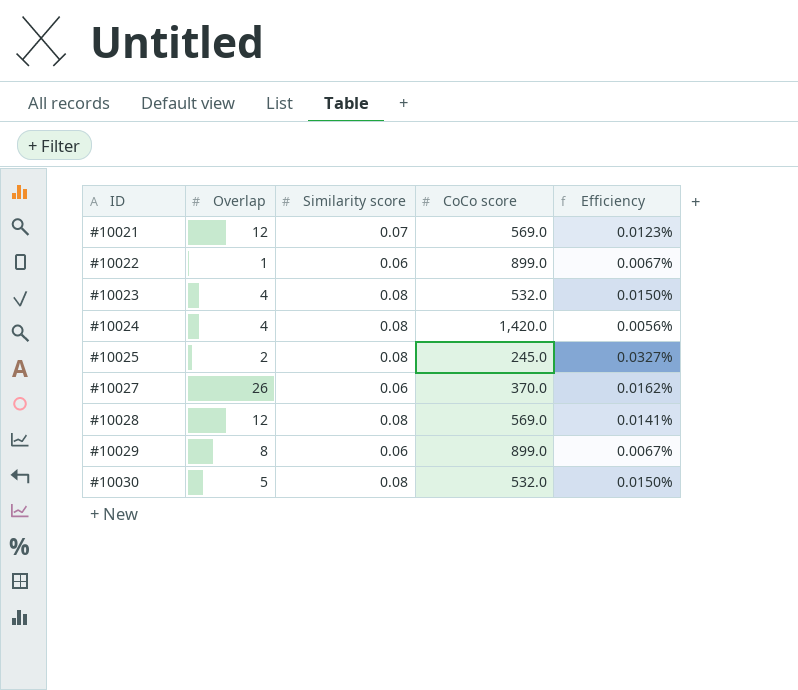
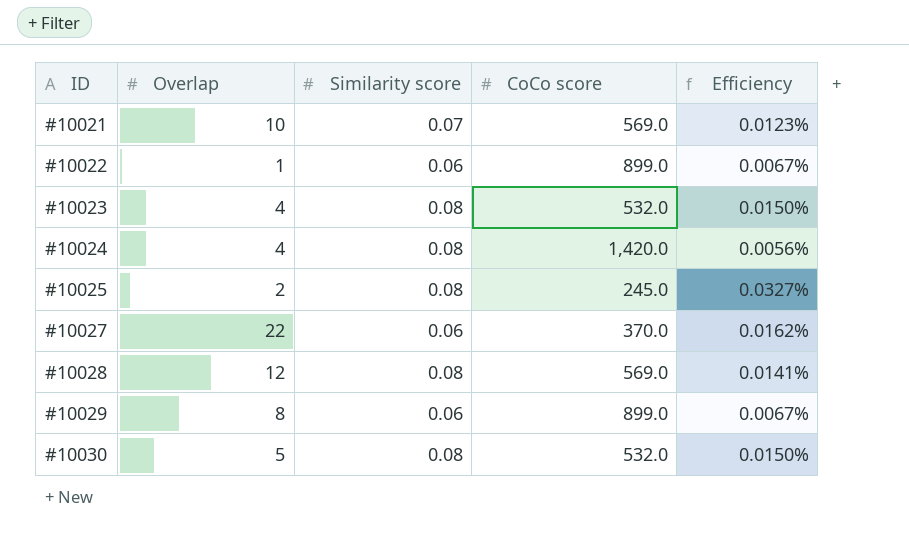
#10021 | Overlap: 12 -> 10
#10027 | Overlap: 26 -> 22

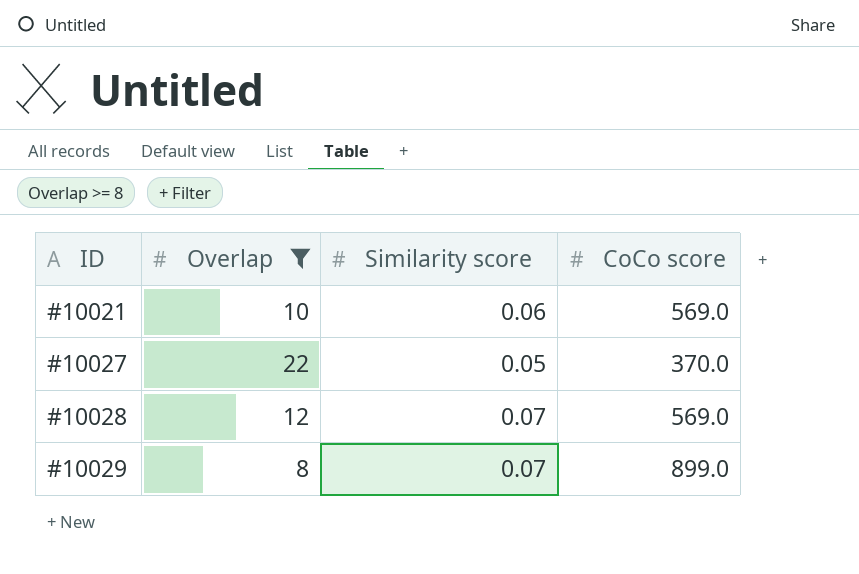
filter: none -> Overlap >= 8
column Efficiency | formula: [Similarity score] / [CoCo score] -> none
#10021 | Similarity score: 0.07 -> 0.06
#10027 | Similarity score: 0.06 -> 0.05
#10028 | Similarity score: 0.08 -> 0.07
#10029 | Similarity score: 0.06 -> 0.07

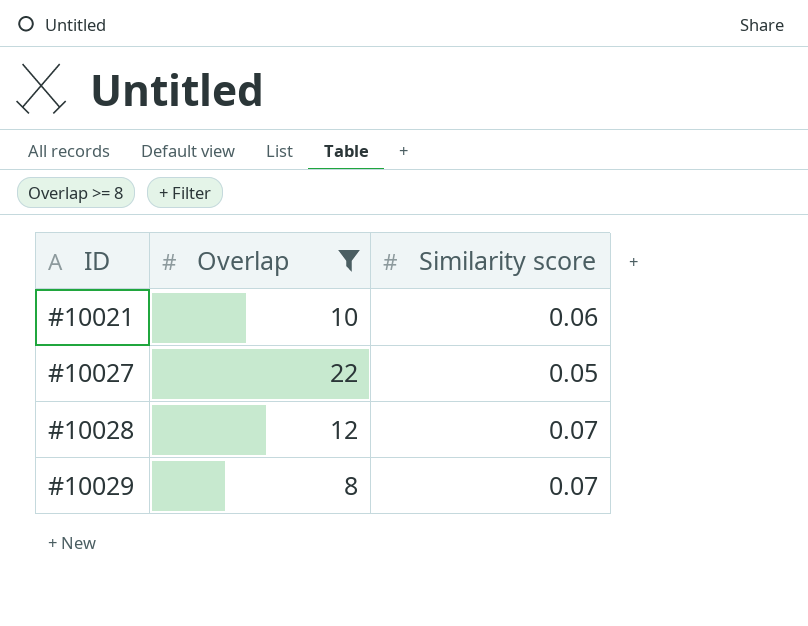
column CoCo score | position: 4 -> none

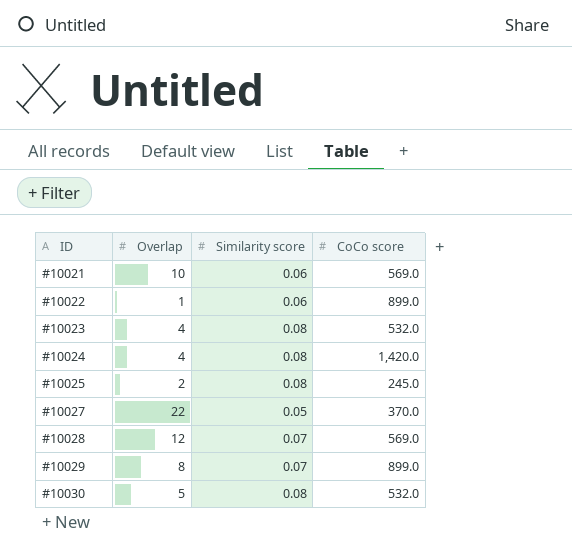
filter: Overlap >= 8 -> none
column CoCo score | position: none -> 4

